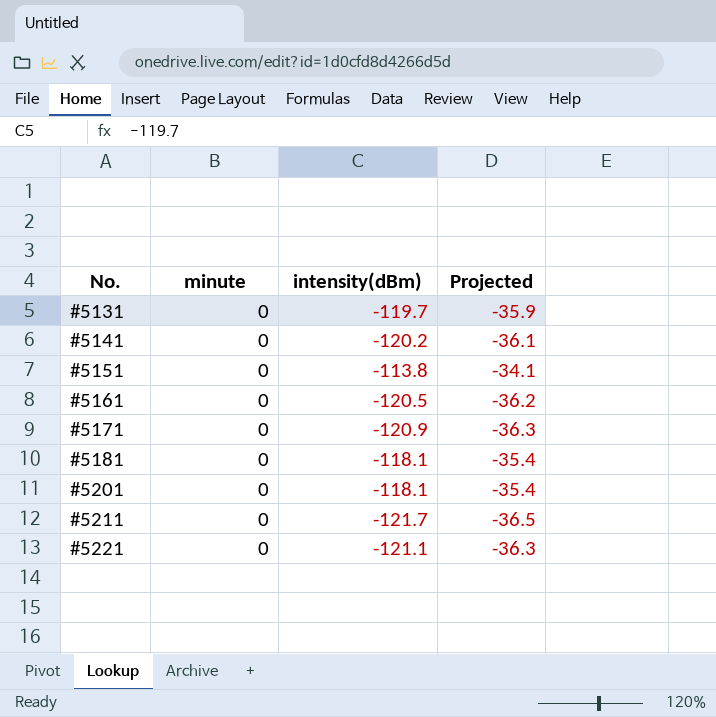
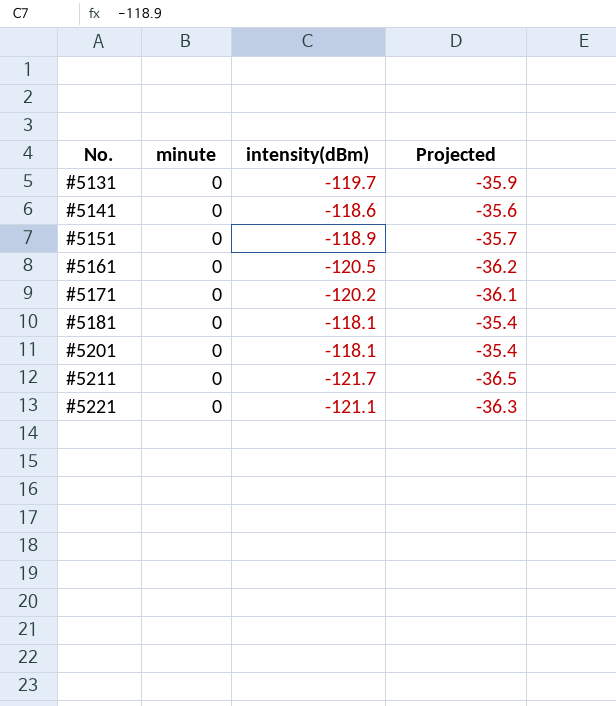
#5141 | intensity(dBm): -120.2 -> -118.6
#5141 | Projected: -36.1 -> -35.6
#5151 | intensity(dBm): -113.8 -> -118.9
#5151 | Projected: -34.1 -> -35.7
#5171 | intensity(dBm): -120.9 -> -120.2
#5171 | Projected: -36.3 -> -36.1

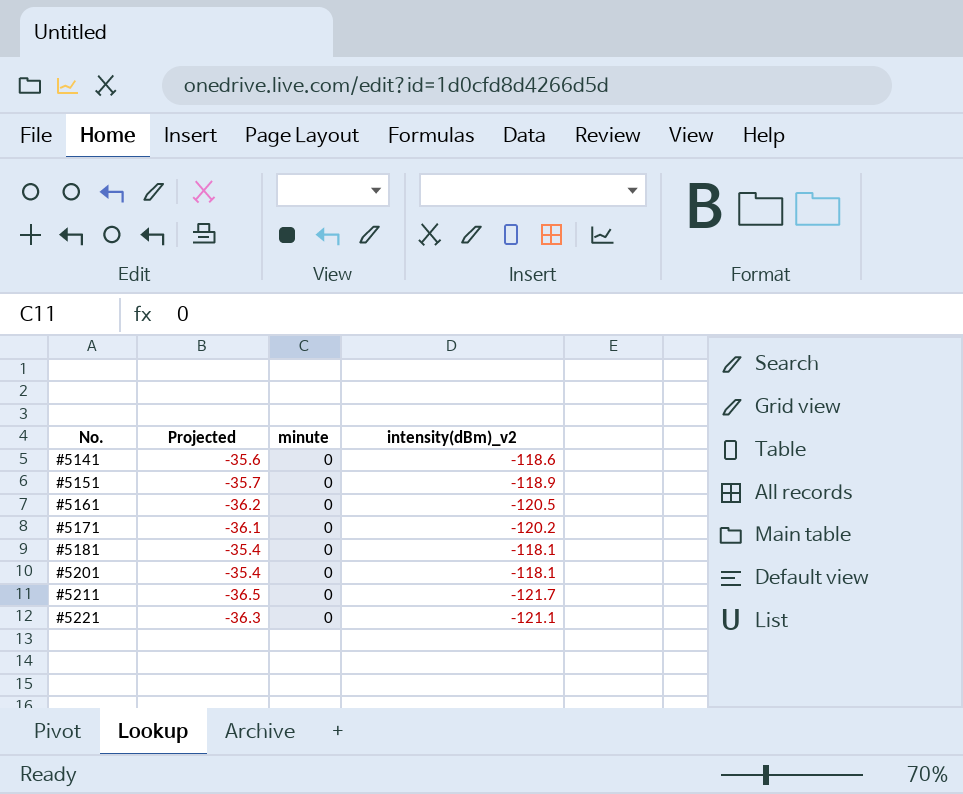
column Projected | position: 4 -> 2
column name: intensity(dBm) -> intensity(dBm)_v2
row #5131: 0 | -119.7 | -35.9 -> none

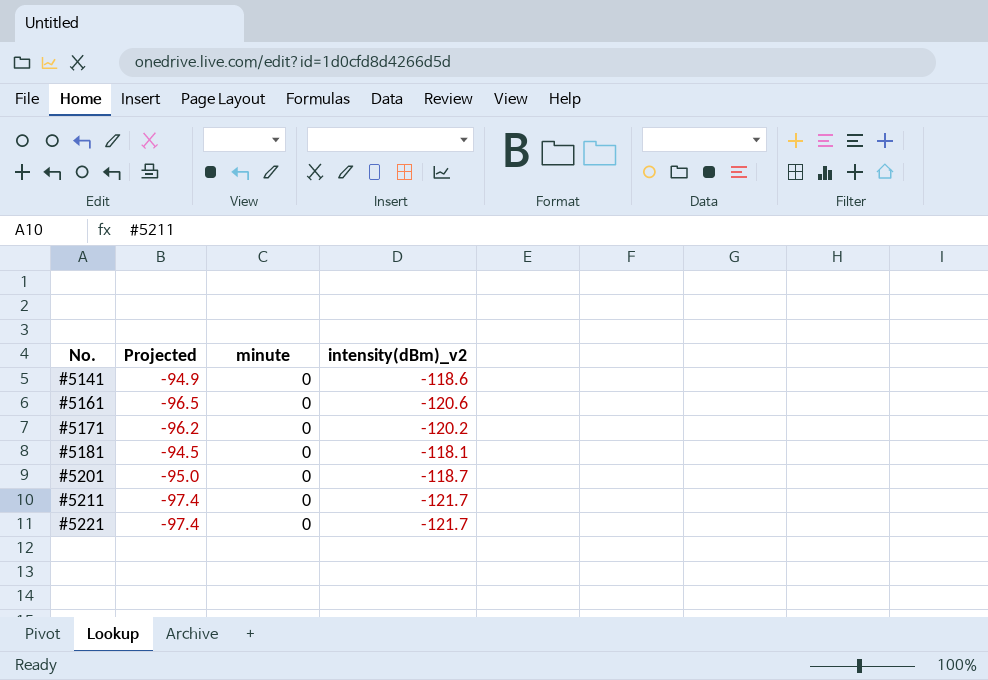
column Projected | formula: [intensity(dBm)_v2] * 0.3 -> [intensity(dBm)_v2] * 0.8
row #5151: -35.7 | 0 | -118.9 -> none
#5161 | intensity(dBm)_v2: -120.5 -> -120.6
#5201 | intensity(dBm)_v2: -118.1 -> -118.7
#5221 | intensity(dBm)_v2: -121.1 -> -121.7

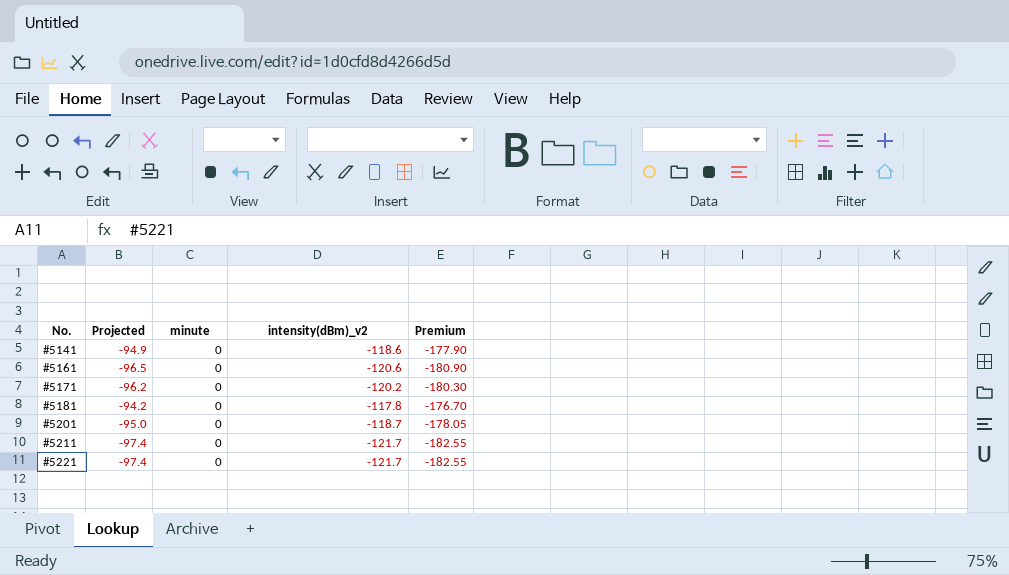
column Premium | formula: none -> [intensity(dBm)_v2] * 1.5
#5181 | Projected: -94.5 -> -94.2
#5181 | intensity(dBm)_v2: -118.1 -> -117.8

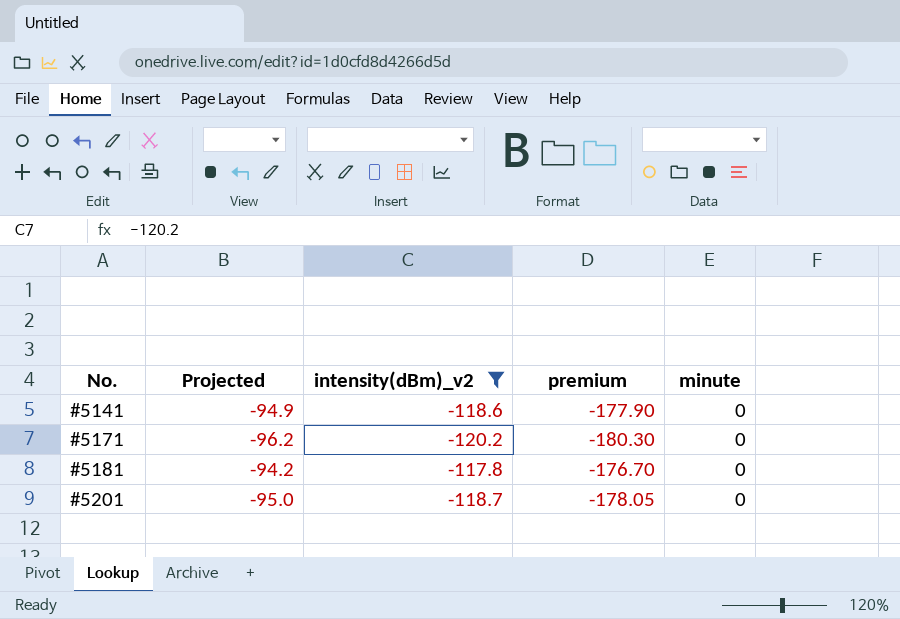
filter: none -> intensity(dBm)_v2 >= -120.2
column name: Premium -> premium
column minute | position: 3 -> 5

